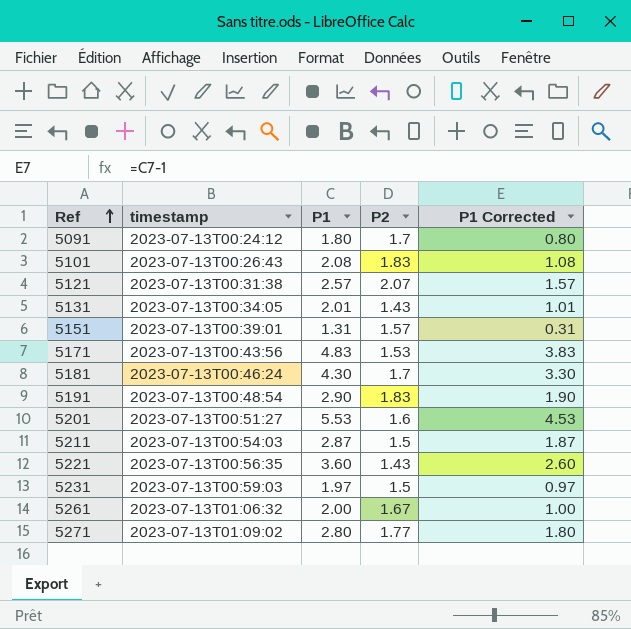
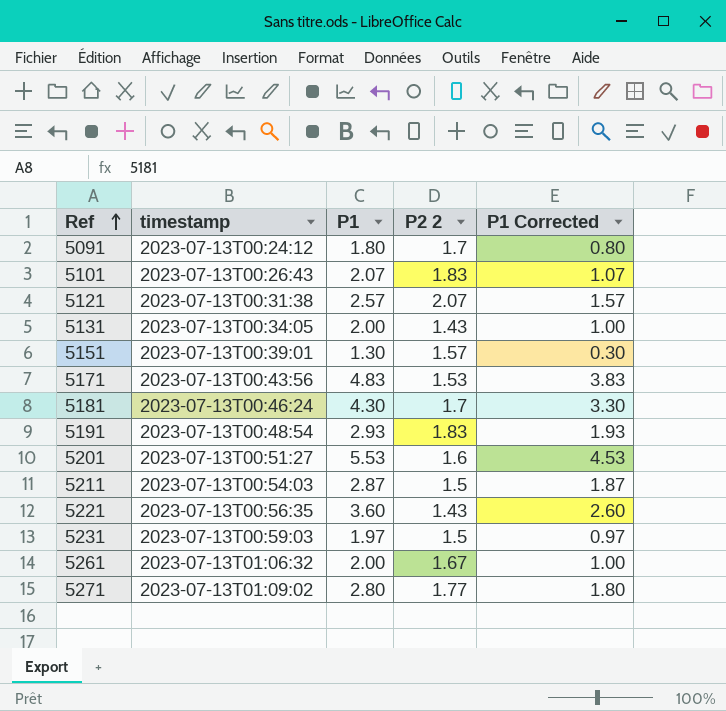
column name: P2 -> P2 2
5101 | P1: 2.08 -> 2.07
5101 | P1 Corrected: 1.08 -> 1.07
5131 | P1: 2.01 -> 2.00
5131 | P1 Corrected: 1.01 -> 1.00
5151 | P1: 1.31 -> 1.30
5151 | P1 Corrected: 0.31 -> 0.30
5191 | P1: 2.90 -> 2.93
5191 | P1 Corrected: 1.90 -> 1.93

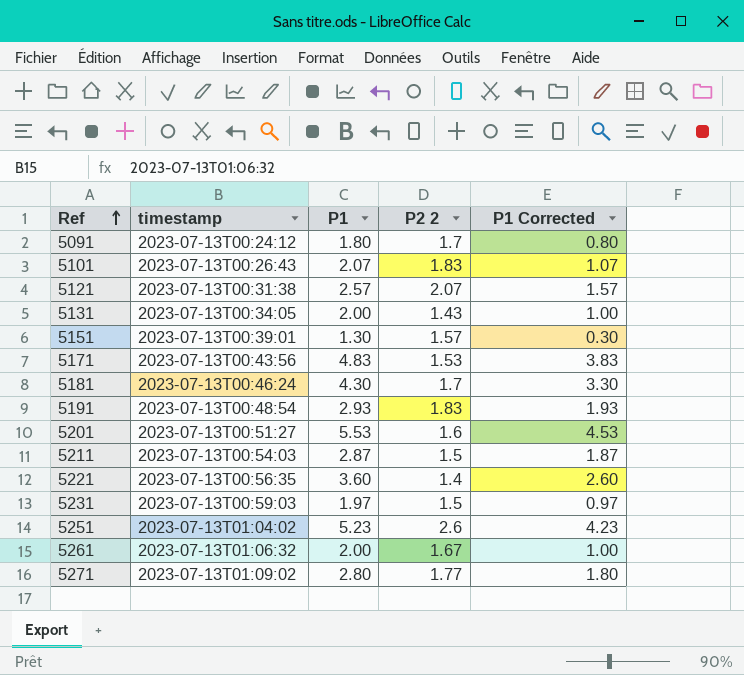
5221 | P2 2: 1.43 -> 1.4
row 5251: none -> 2023-07-13T01:04:02 | 5.23 | 2.6 | 4.23

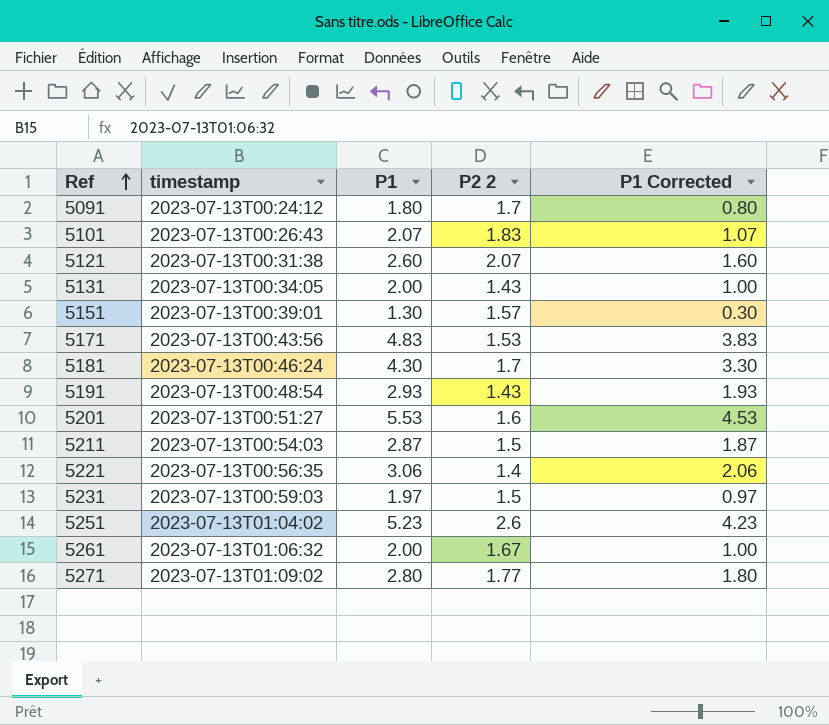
5121 | P1: 2.57 -> 2.60
5121 | P1 Corrected: 1.57 -> 1.60
5191 | P2 2: 1.83 -> 1.43
5221 | P1: 3.60 -> 3.06
5221 | P1 Corrected: 2.60 -> 2.06

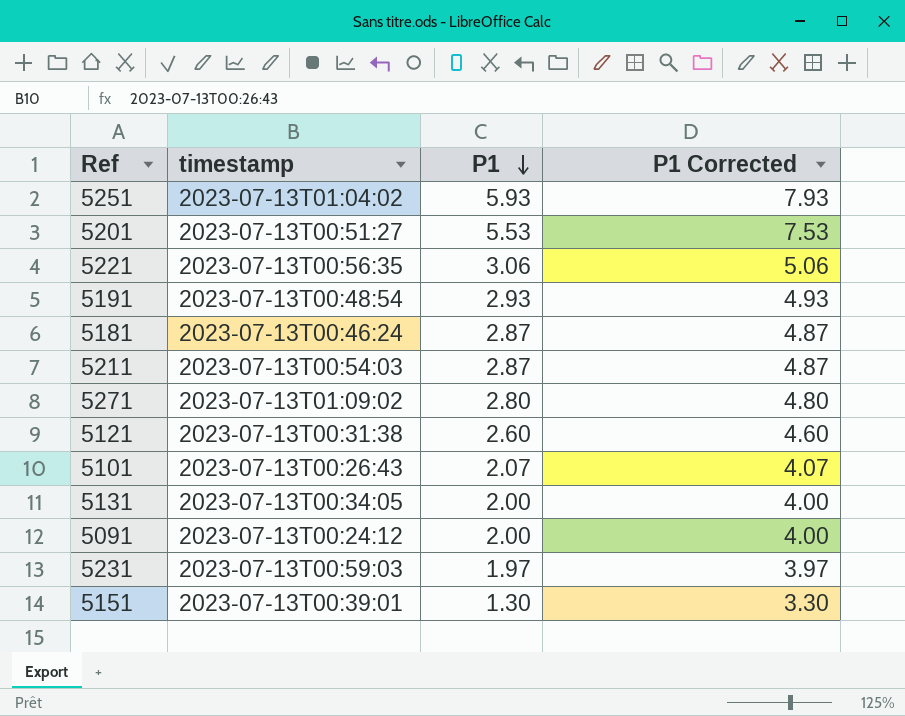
row order: Ref ascending -> P1 descending
column P2 2 | position: 4 -> none
column P1 Corrected | formula: [P1] - 1 -> [P1] + 2
row 5171: 2023-07-13T00:43:56 | 4.83 | 1.53 | 3.83 -> none
row 5261: 2023-07-13T01:06:32 | 2.00 | 1.67 | 1.00 -> none
5251 | P1: 5.23 -> 5.93
5181 | P1: 4.30 -> 2.87
5091 | P1: 1.80 -> 2.00

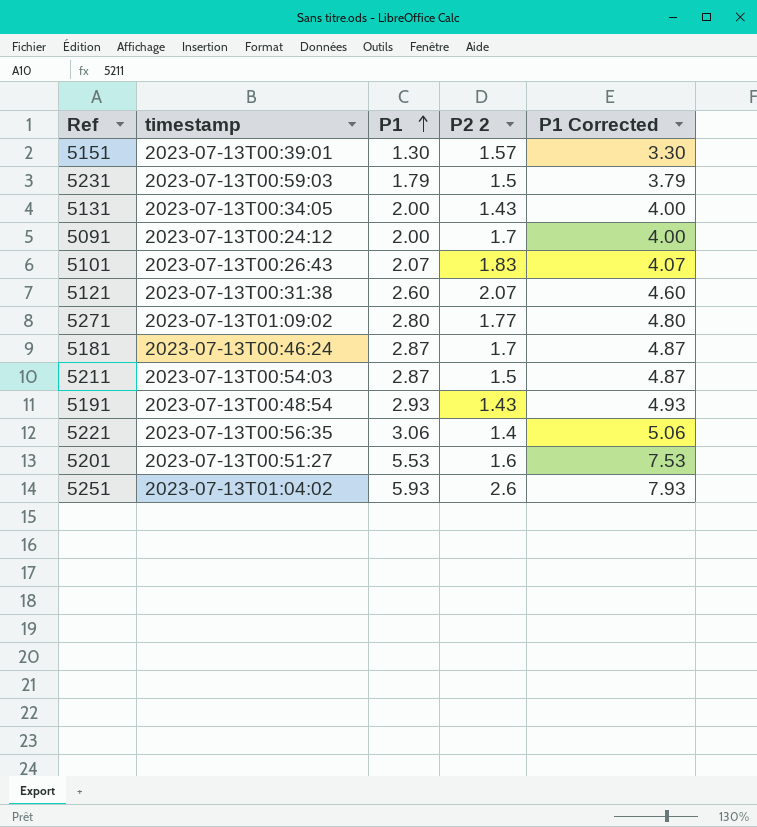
row order: P1 descending -> P1 ascending
column P2 2 | position: none -> 4
5231 | P1: 1.97 -> 1.79
5231 | P1 Corrected: 3.97 -> 3.79

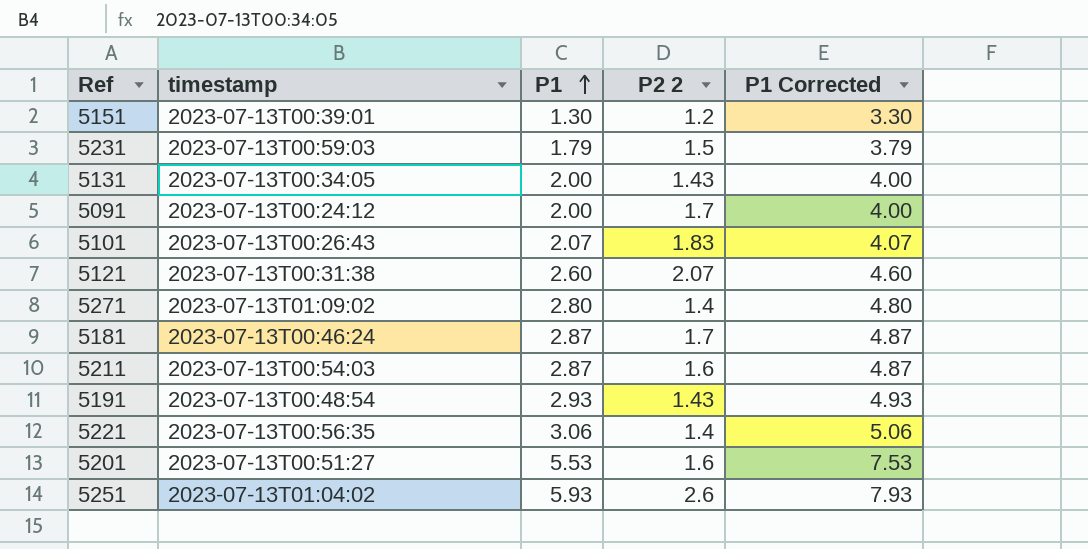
5151 | P2 2: 1.57 -> 1.2
5271 | P2 2: 1.77 -> 1.4
5211 | P2 2: 1.5 -> 1.6

